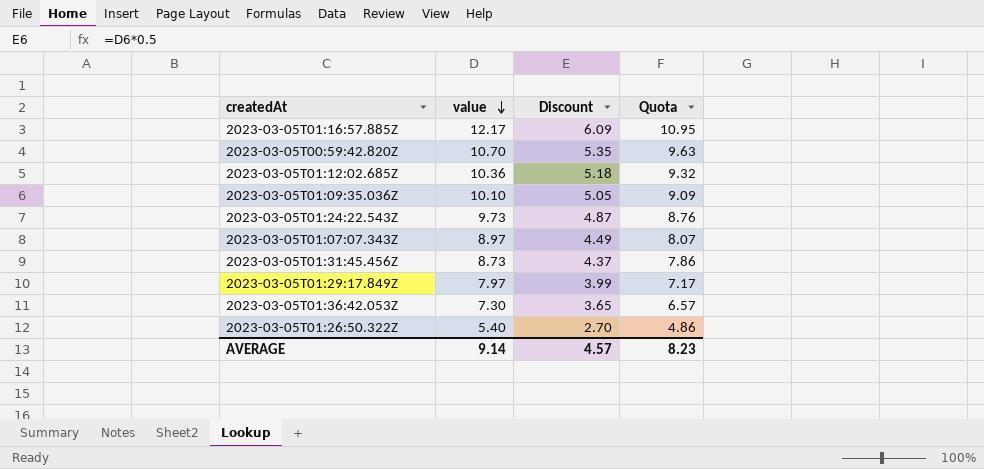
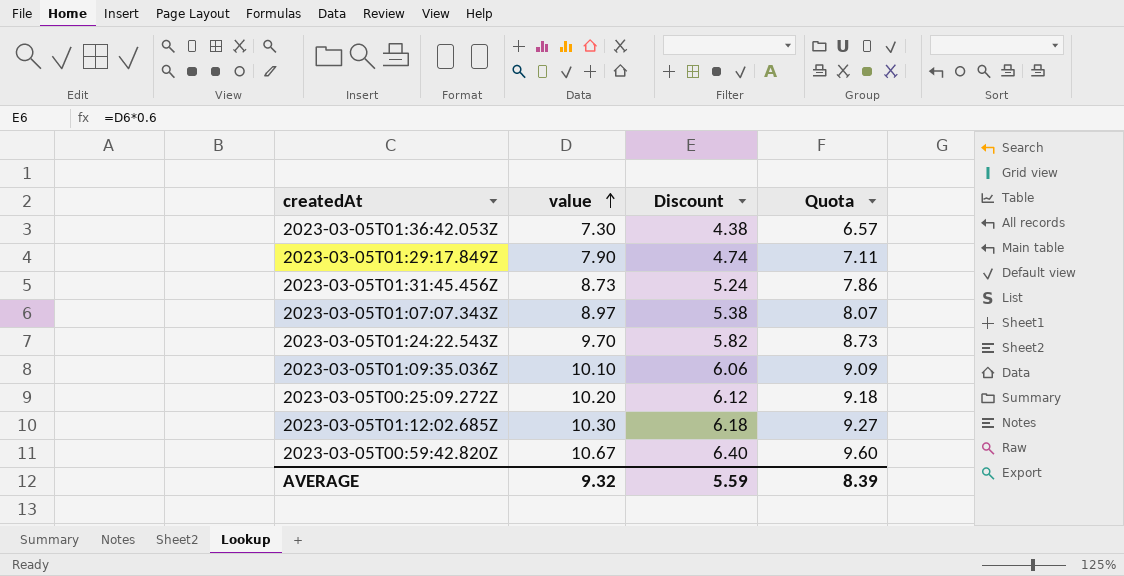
row order: value descending -> value ascending
column Discount | formula: [value] * 0.5 -> [value] * 0.6
row 2023-03-05T01:16:57.885Z: 12.17 | 6.09 | 10.95 -> none
row 2023-03-05T01:26:50.322Z: 5.40 | 2.70 | 4.86 -> none
2023-03-05T01:29:17.849Z | value: 7.97 -> 7.90
2023-03-05T01:29:17.849Z | Quota: 7.17 -> 7.11
2023-03-05T01:24:22.543Z | value: 9.73 -> 9.70
2023-03-05T01:24:22.543Z | Quota: 8.76 -> 8.73
row 2023-03-05T00:25:09.272Z: none -> 10.20 | 6.12 | 9.18
2023-03-05T01:12:02.685Z | value: 10.36 -> 10.30
2023-03-05T01:12:02.685Z | Quota: 9.32 -> 9.27
2023-03-05T00:59:42.820Z | value: 10.70 -> 10.67
2023-03-05T00:59:42.820Z | Quota: 9.63 -> 9.60
AVERAGE | value: 9.14 -> 9.32
AVERAGE | Discount: 4.57 -> 5.59
AVERAGE | Quota: 8.23 -> 8.39

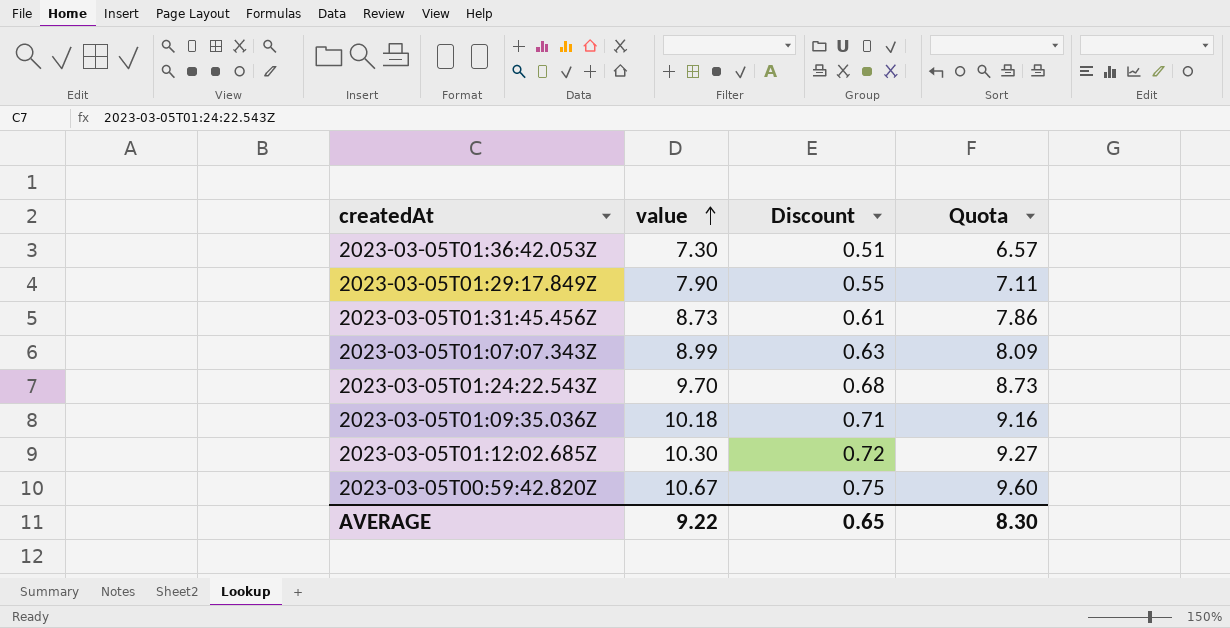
column Discount | formula: [value] * 0.6 -> [value] * 0.07
row 2023-03-05T00:25:09.272Z: 10.20 | 6.12 | 9.18 -> none
2023-03-05T01:07:07.343Z | value: 8.97 -> 8.99
2023-03-05T01:07:07.343Z | Quota: 8.07 -> 8.09
2023-03-05T01:09:35.036Z | value: 10.10 -> 10.18
2023-03-05T01:09:35.036Z | Quota: 9.09 -> 9.16
AVERAGE | value: 9.32 -> 9.22
AVERAGE | Discount: 5.59 -> 0.65
AVERAGE | Quota: 8.39 -> 8.30

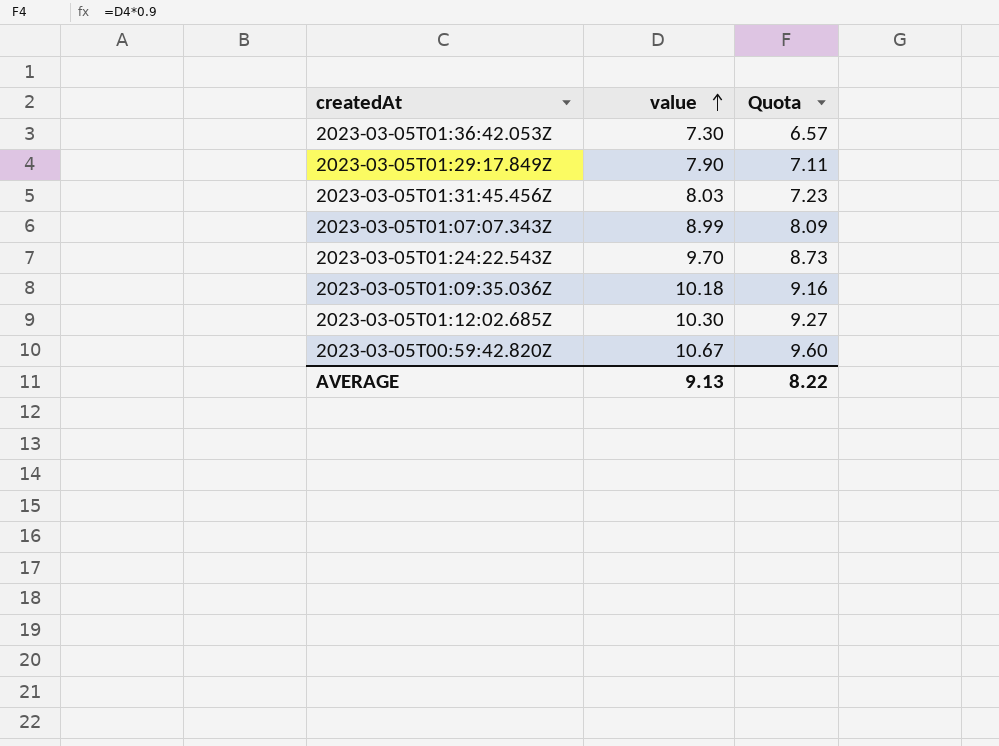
column Discount | formula: [value] * 0.07 -> none
2023-03-05T01:31:45.456Z | value: 8.73 -> 8.03
2023-03-05T01:31:45.456Z | Quota: 7.86 -> 7.23
AVERAGE | value: 9.22 -> 9.13
AVERAGE | Quota: 8.30 -> 8.22

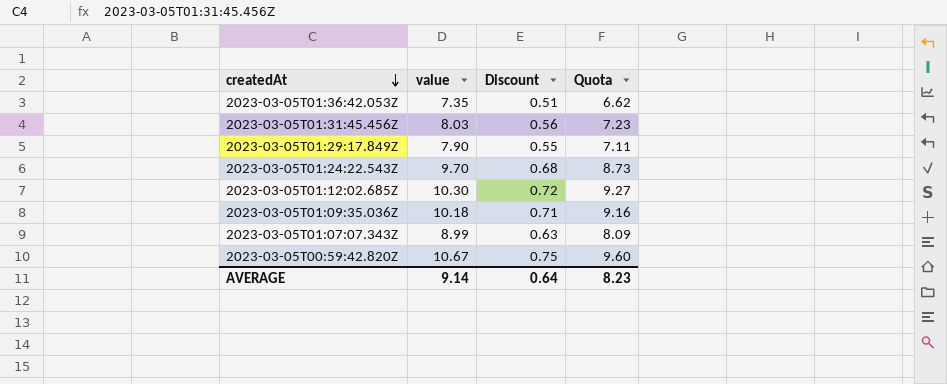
row order: value ascending -> createdAt descending
column Discount | formula: none -> [value] * 0.07
2023-03-05T01:36:42.053Z | value: 7.30 -> 7.35
2023-03-05T01:36:42.053Z | Quota: 6.57 -> 6.62
AVERAGE | value: 9.13 -> 9.14
AVERAGE | Quota: 8.22 -> 8.23

